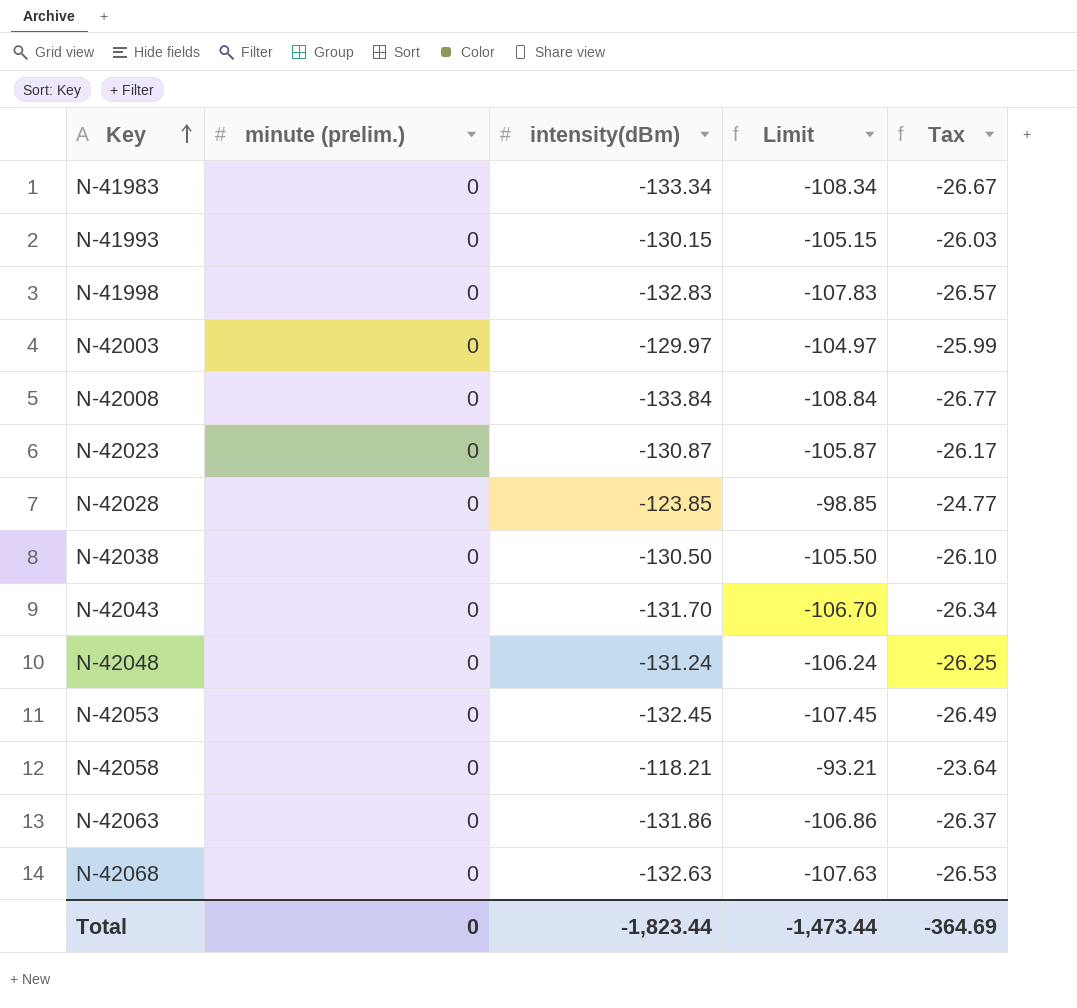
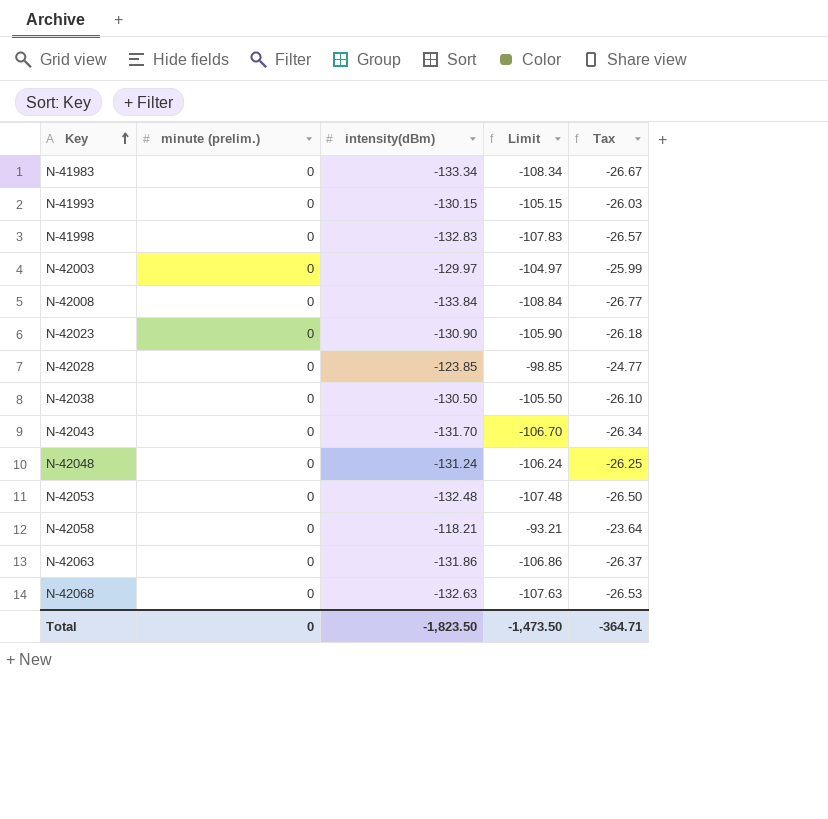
N-42023 | intensity(dBm): -130.87 -> -130.90
N-42023 | Limit: -105.87 -> -105.90
N-42023 | Tax: -26.17 -> -26.18
N-42053 | intensity(dBm): -132.45 -> -132.48
N-42053 | Limit: -107.45 -> -107.48
N-42053 | Tax: -26.49 -> -26.50
Total | intensity(dBm): -1,823.44 -> -1,823.50
Total | Limit: -1,473.44 -> -1,473.50
Total | Tax: -364.69 -> -364.71

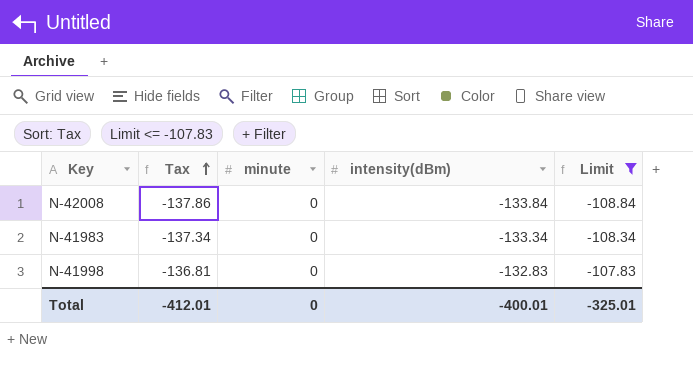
filter: none -> Limit <= -107.83
row order: Key ascending -> Tax ascending
column Tax | formula: [intensity(dBm)] * 0.2 -> [intensity(dBm)] * 1.03
column Tax | position: 5 -> 2
column name: minute (prelim.) -> minute
Total | Tax: -364.71 -> -412.01
Total | intensity(dBm): -1,823.50 -> -400.01
Total | Limit: -1,473.50 -> -325.01

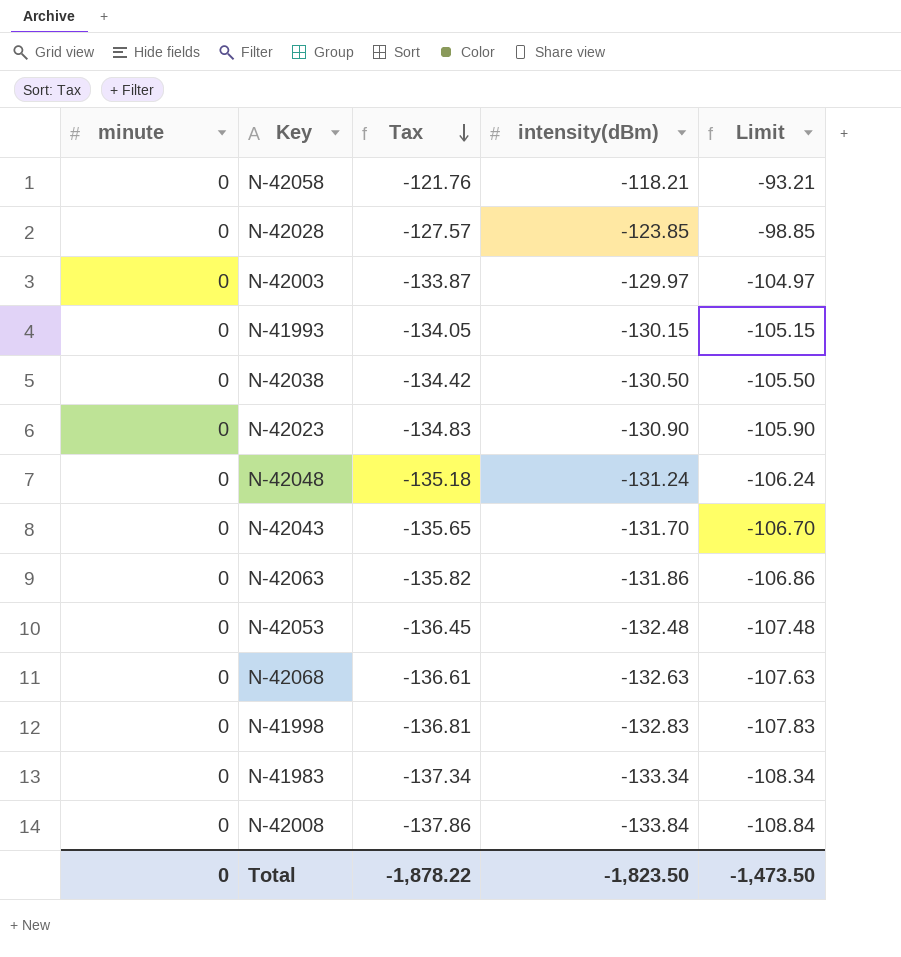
filter: Limit <= -107.83 -> none
row order: Tax ascending -> Tax descending
column minute | position: 3 -> 1
Total | Tax: -412.01 -> -1,878.22
Total | intensity(dBm): -400.01 -> -1,823.50
Total | Limit: -325.01 -> -1,473.50

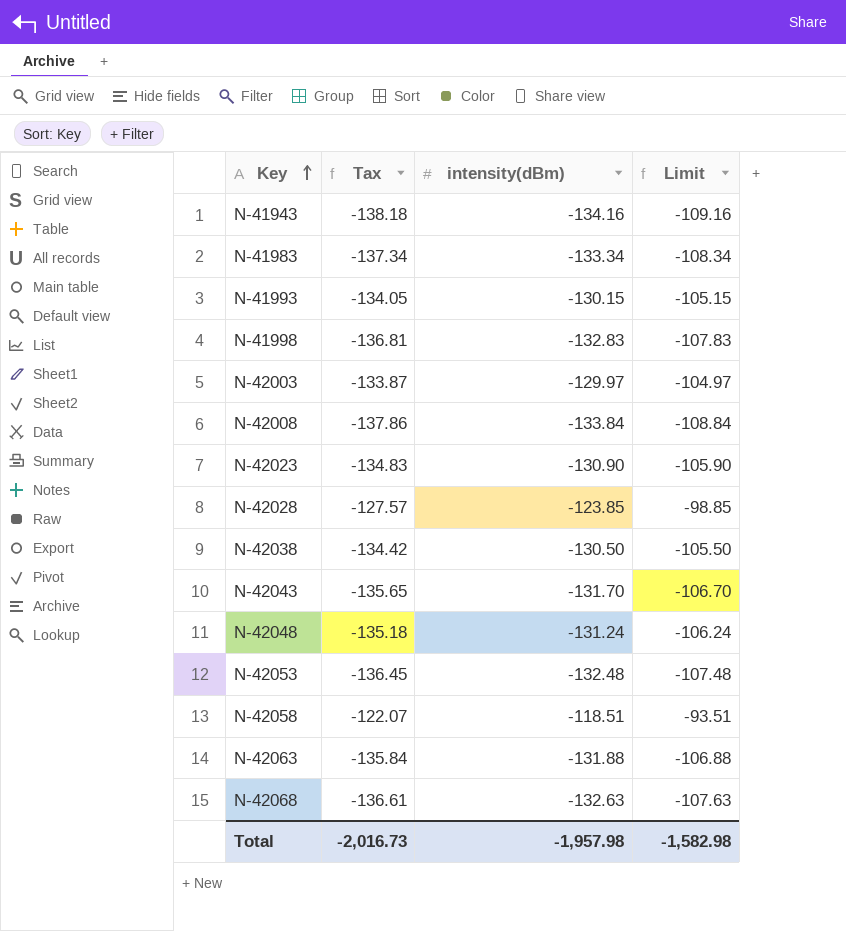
row order: Tax descending -> Key ascending
column minute | position: 1 -> none
row N-41943: none -> -138.18 | -134.16 | -109.16
N-42058 | Tax: -121.76 -> -122.07
N-42058 | intensity(dBm): -118.21 -> -118.51
N-42058 | Limit: -93.21 -> -93.51
N-42063 | Tax: -135.82 -> -135.84
N-42063 | intensity(dBm): -131.86 -> -131.88
N-42063 | Limit: -106.86 -> -106.88
Total | Tax: -1,878.22 -> -2,016.73
Total | intensity(dBm): -1,823.50 -> -1,957.98
Total | Limit: -1,473.50 -> -1,582.98

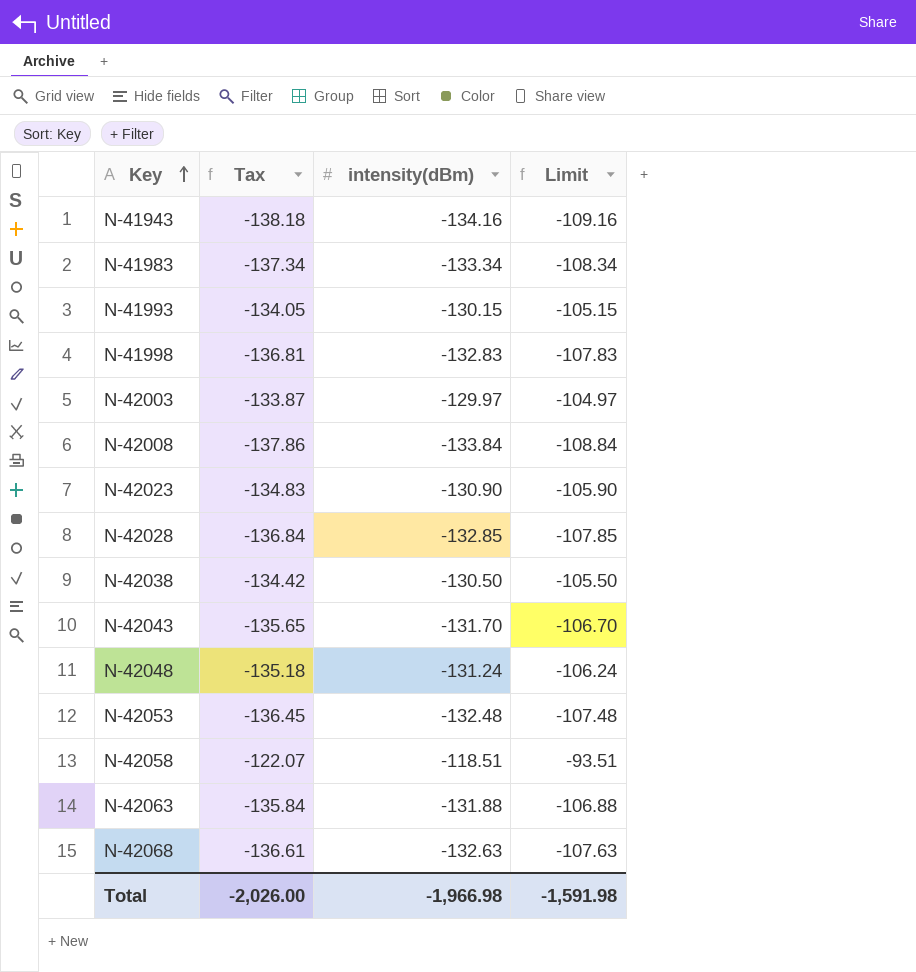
N-42028 | Tax: -127.57 -> -136.84
N-42028 | intensity(dBm): -123.85 -> -132.85
N-42028 | Limit: -98.85 -> -107.85
Total | Tax: -2,016.73 -> -2,026.00
Total | intensity(dBm): -1,957.98 -> -1,966.98
Total | Limit: -1,582.98 -> -1,591.98

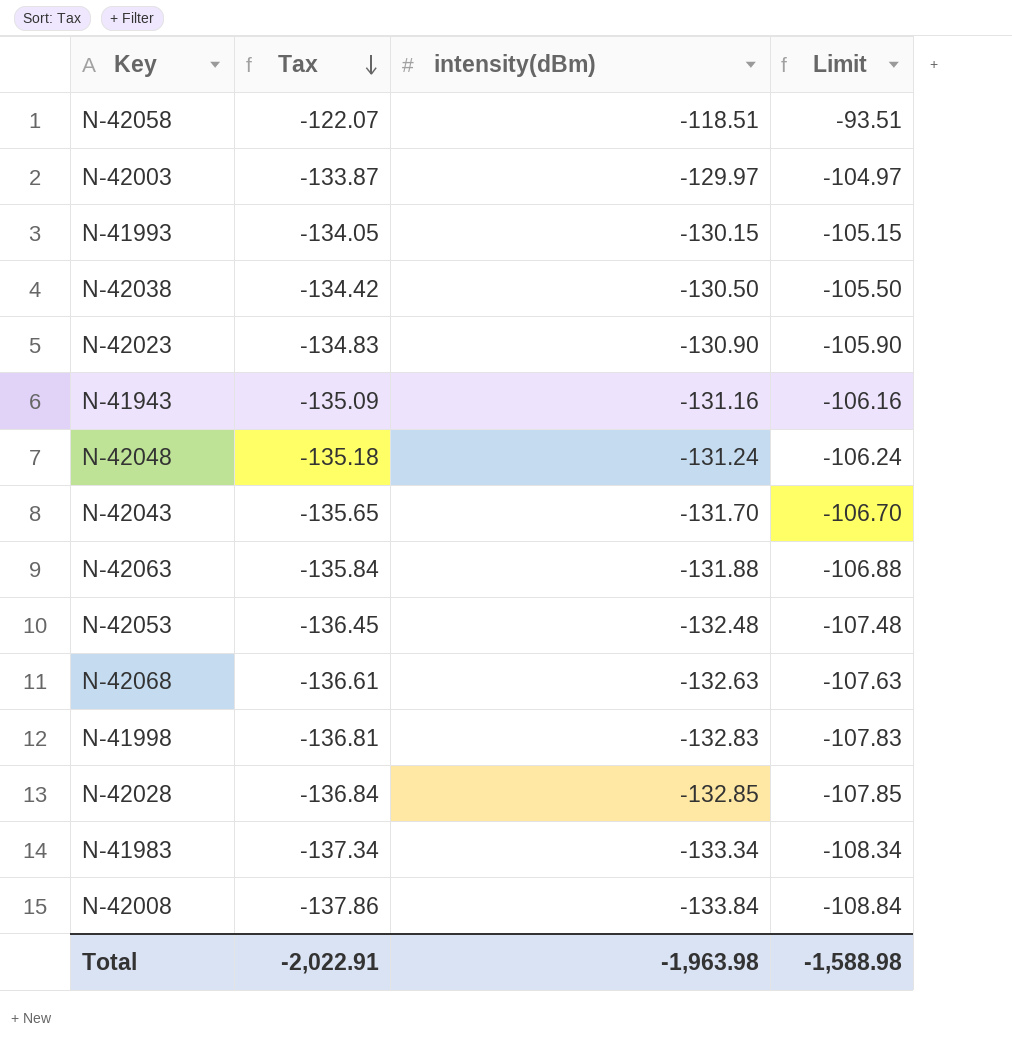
row order: Key ascending -> Tax descending
N-41943 | Tax: -138.18 -> -135.09
N-41943 | intensity(dBm): -134.16 -> -131.16
N-41943 | Limit: -109.16 -> -106.16
Total | Tax: -2,026.00 -> -2,022.91
Total | intensity(dBm): -1,966.98 -> -1,963.98
Total | Limit: -1,591.98 -> -1,588.98

